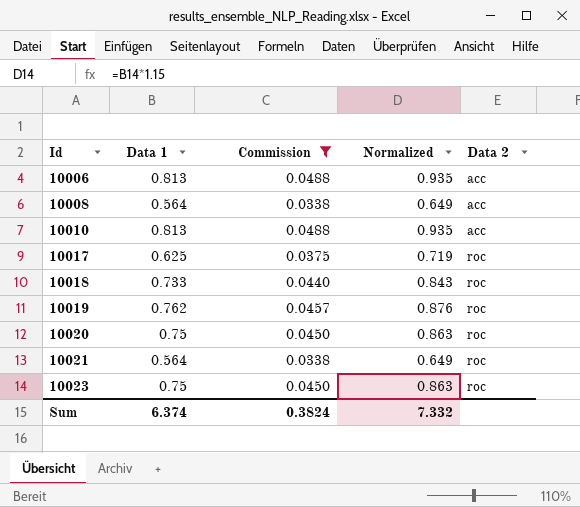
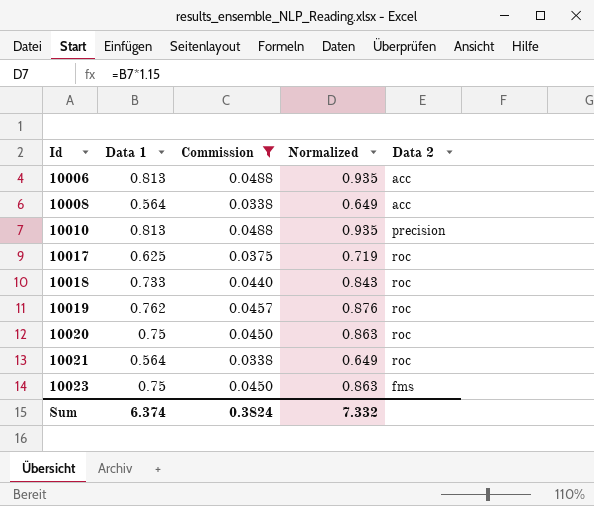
10010 | Data 2: acc -> precision
10023 | Data 2: roc -> fms

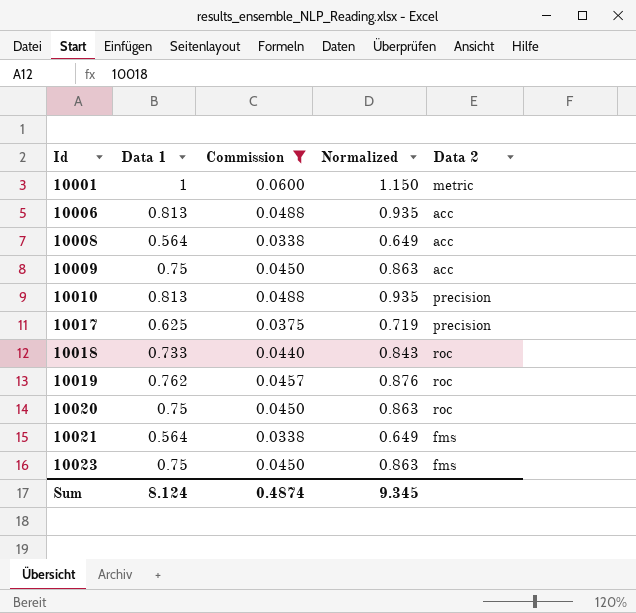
row 10001: none -> 1 | 0.0600 | 1.150 | metric
row 10009: none -> 0.75 | 0.0450 | 0.863 | acc
10017 | Data 2: roc -> precision
10021 | Data 2: roc -> fms
Sum | Data 1: 6.374 -> 8.124
Sum | Commission: 0.3824 -> 0.4874
Sum | Normalized: 7.332 -> 9.345

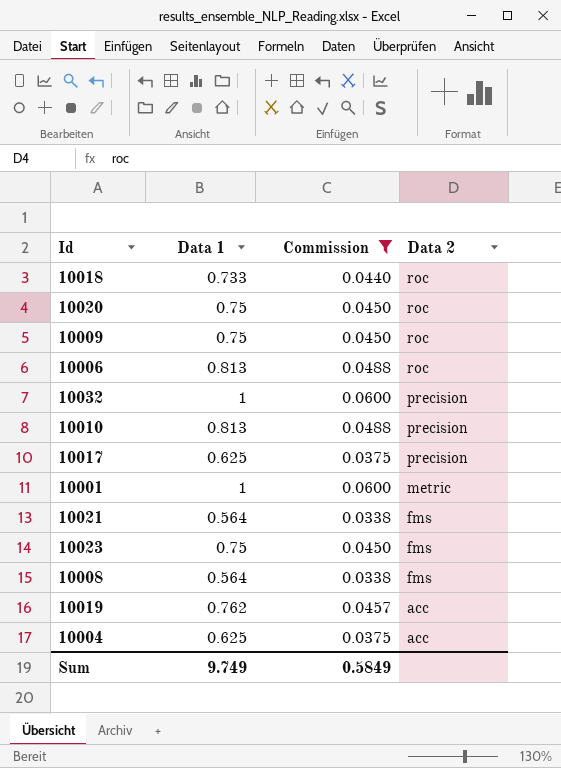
row order: Id ascending -> Data 2 descending
column Normalized | formula: [Data 1] * 1.15 -> none
10009 | Data 2: acc -> roc
10006 | Data 2: acc -> roc
row 10032: none -> 1 | 0.0600 | precision
10008 | Data 2: acc -> fms
10019 | Data 2: roc -> acc
row 10004: none -> 0.625 | 0.0375 | acc
Sum | Data 1: 8.124 -> 9.749
Sum | Commission: 0.4874 -> 0.5849

